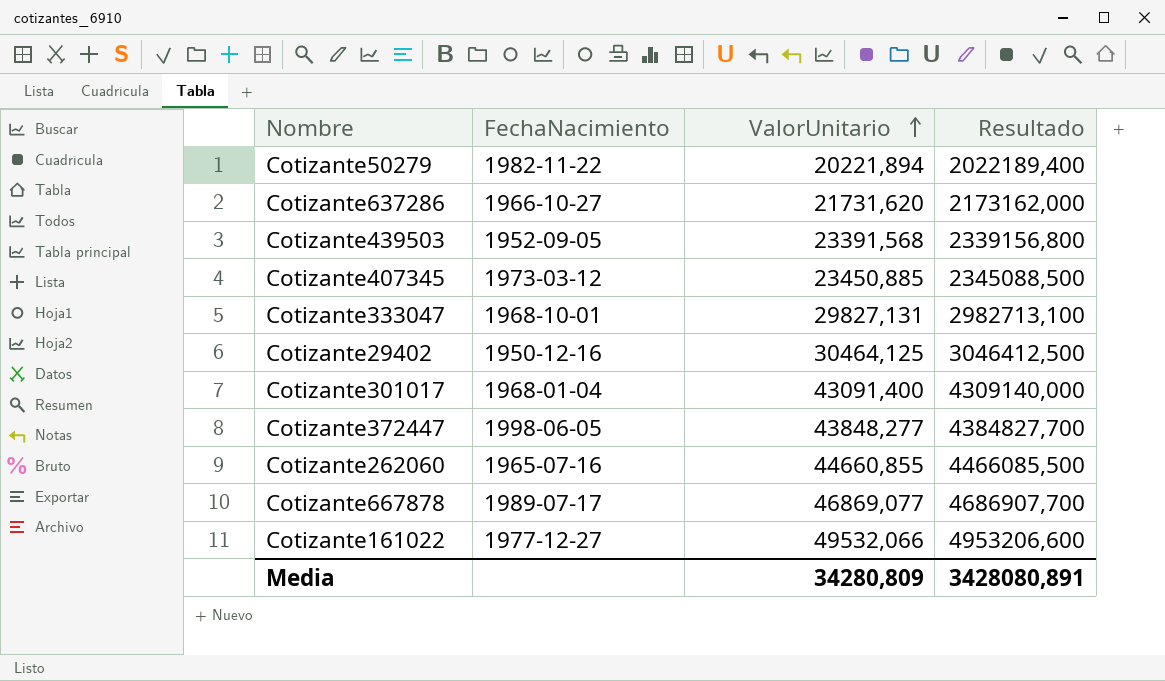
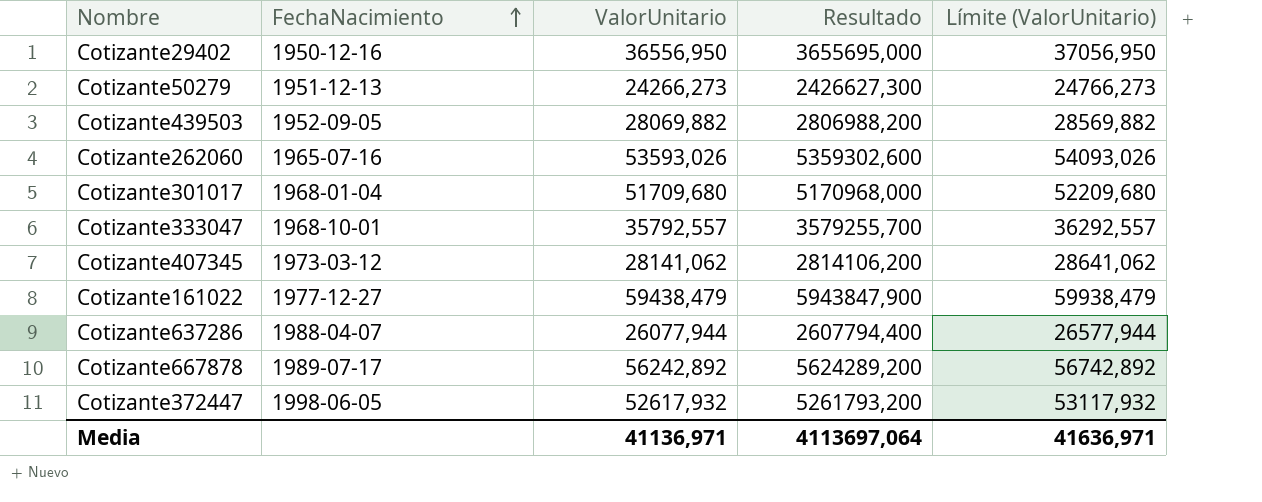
row order: ValorUnitario ascending -> FechaNacimiento ascending
column Límite (ValorUnitario) | formula: none -> [ValorUnitario] + 500
Cotizante29402 | ValorUnitario: 30464,125 -> 36556,950
Cotizante29402 | Resultado: 3046412,500 -> 3655695,000
Cotizante50279 | FechaNacimiento: 1982-11-22 -> 1951-12-13
Cotizante50279 | ValorUnitario: 20221,894 -> 24266,273
Cotizante50279 | Resultado: 2022189,400 -> 2426627,300
Cotizante439503 | ValorUnitario: 23391,568 -> 28069,882
Cotizante439503 | Resultado: 2339156,800 -> 2806988,200
Cotizante262060 | ValorUnitario: 44660,855 -> 53593,026
Cotizante262060 | Resultado: 4466085,500 -> 5359302,600
Cotizante301017 | ValorUnitario: 43091,400 -> 51709,680
Cotizante301017 | Resultado: 4309140,000 -> 5170968,000
Cotizante333047 | ValorUnitario: 29827,131 -> 35792,557
Cotizante333047 | Resultado: 2982713,100 -> 3579255,700
Cotizante407345 | ValorUnitario: 23450,885 -> 28141,062
Cotizante407345 | Resultado: 2345088,500 -> 2814106,200
Cotizante161022 | ValorUnitario: 49532,066 -> 59438,479
Cotizante161022 | Resultado: 4953206,600 -> 5943847,900
Cotizante637286 | FechaNacimiento: 1966-10-27 -> 1988-04-07
Cotizante637286 | ValorUnitario: 21731,620 -> 26077,944
Cotizante637286 | Resultado: 2173162,000 -> 2607794,400
Cotizante667878 | ValorUnitario: 46869,077 -> 56242,892
Cotizante667878 | Resultado: 4686907,700 -> 5624289,200
Cotizante372447 | ValorUnitario: 43848,277 -> 52617,932
Cotizante372447 | Resultado: 4384827,700 -> 5261793,200
Media | ValorUnitario: 34280,809 -> 41136,971
Media | Resultado: 3428080,891 -> 4113697,064

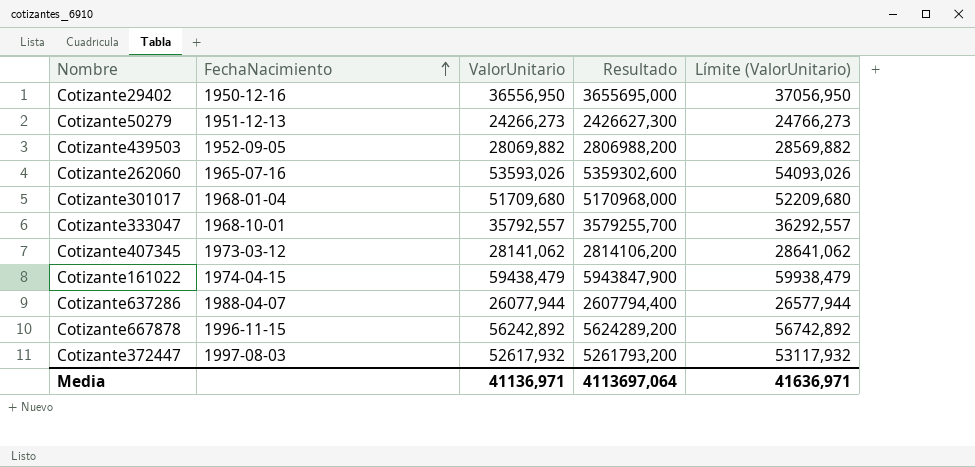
Cotizante161022 | FechaNacimiento: 1977-12-27 -> 1974-04-15
Cotizante667878 | FechaNacimiento: 1989-07-17 -> 1996-11-15
Cotizante372447 | FechaNacimiento: 1998-06-05 -> 1997-08-03

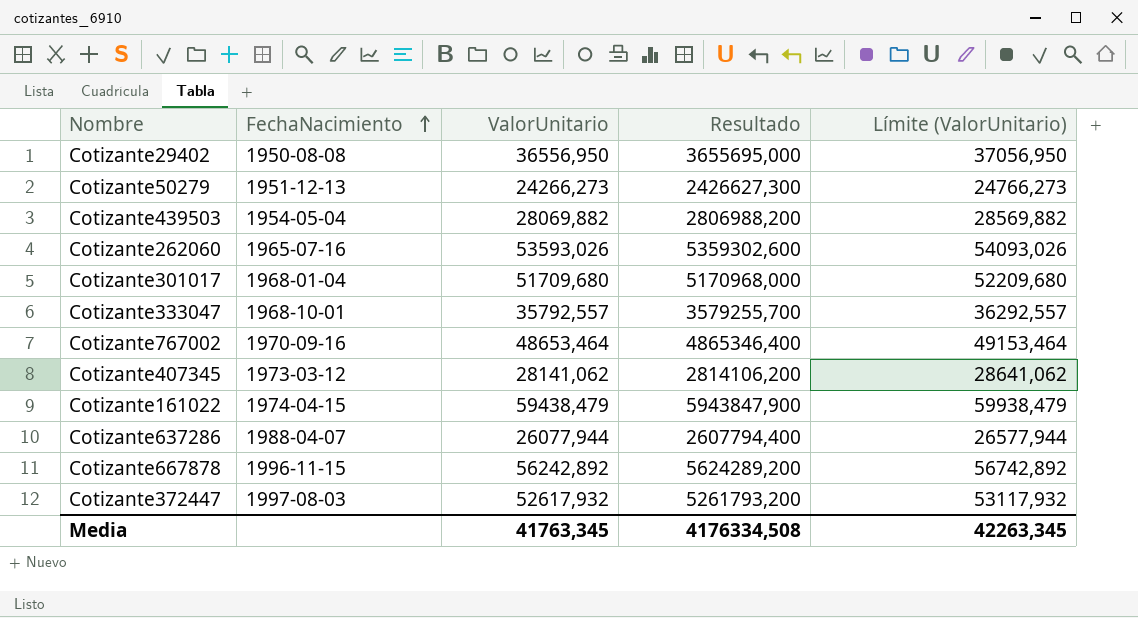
Cotizante29402 | FechaNacimiento: 1950-12-16 -> 1950-08-08
Cotizante439503 | FechaNacimiento: 1952-09-05 -> 1954-05-04
row Cotizante767002: none -> 1970-09-16 | 48653,464 | 4865346,400 | 49153,464
Media | ValorUnitario: 41136,971 -> 41763,345
Media | Resultado: 4113697,064 -> 4176334,508
Media | Límite (ValorUnitario): 41636,971 -> 42263,345

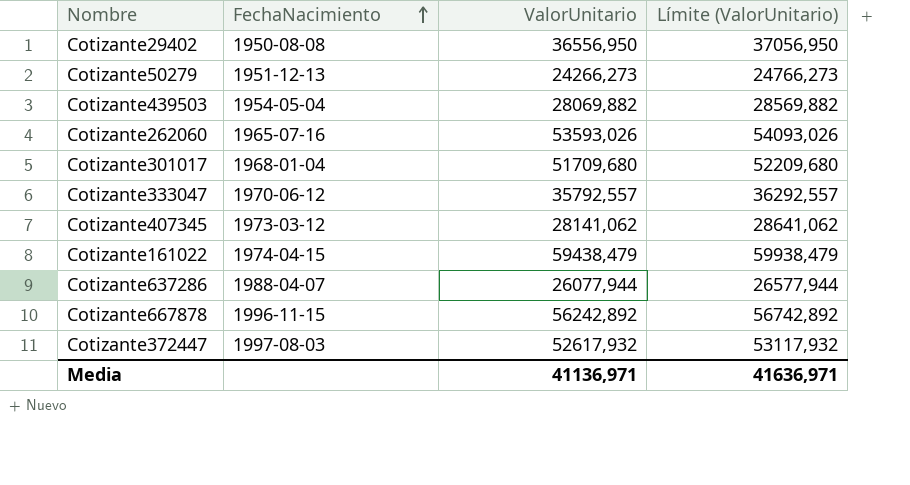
column Resultado | formula: [ValorUnitario] * 100 -> none
row Cotizante767002: 1970-09-16 | 48653,464 | 4865346,400 | 49153,464 -> none
Cotizante333047 | FechaNacimiento: 1968-10-01 -> 1970-06-12
Media | ValorUnitario: 41763,345 -> 41136,971
Media | Límite (ValorUnitario): 42263,345 -> 41636,971

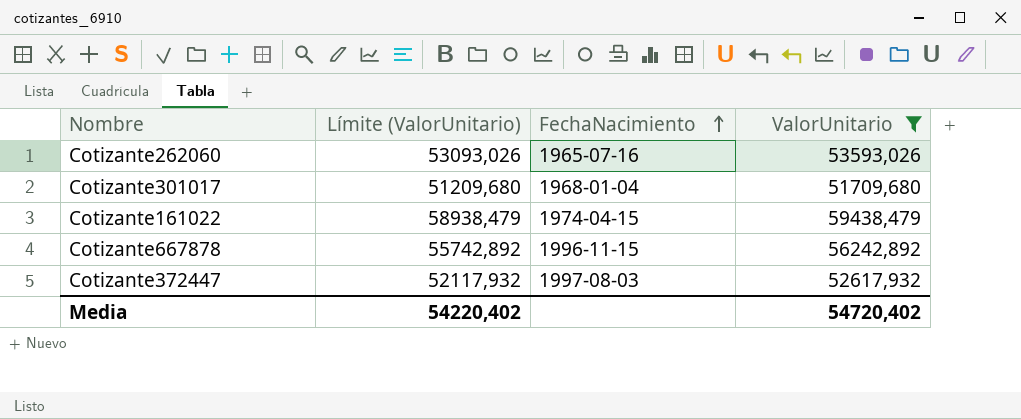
filter: none -> ValorUnitario >= 51709,680
column Límite (ValorUnitario) | formula: [ValorUnitario] + 500 -> [ValorUnitario] - 500
column Límite (ValorUnitario) | position: 4 -> 2
Media | Límite (ValorUnitario): 41636,971 -> 54220,402
Media | ValorUnitario: 41136,971 -> 54720,402

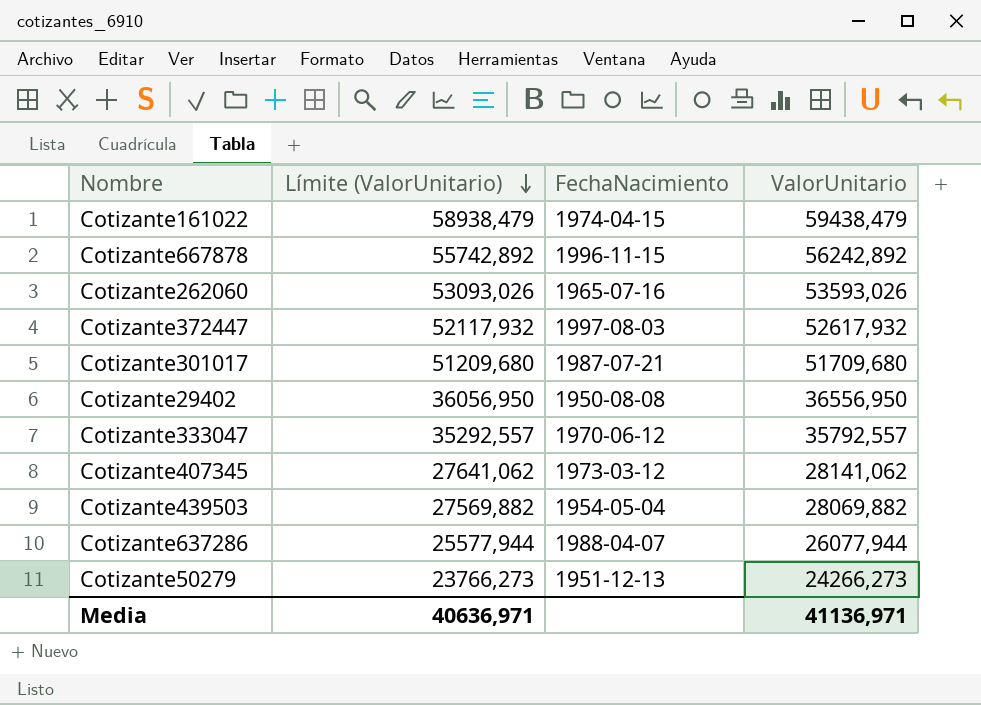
filter: ValorUnitario >= 51709,680 -> none
row order: FechaNacimiento ascending -> Límite (ValorUnitario) descending
Cotizante301017 | FechaNacimiento: 1968-01-04 -> 1987-07-21
Media | Límite (ValorUnitario): 54220,402 -> 40636,971
Media | ValorUnitario: 54720,402 -> 41136,971

